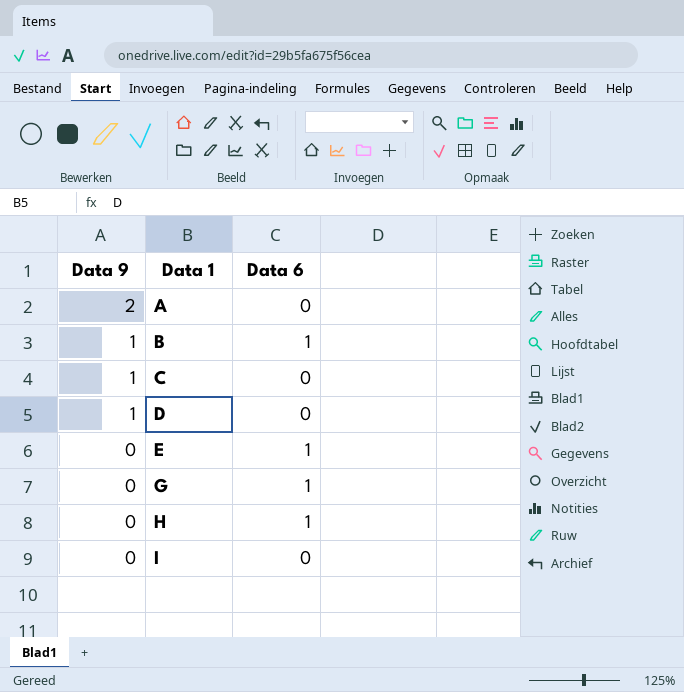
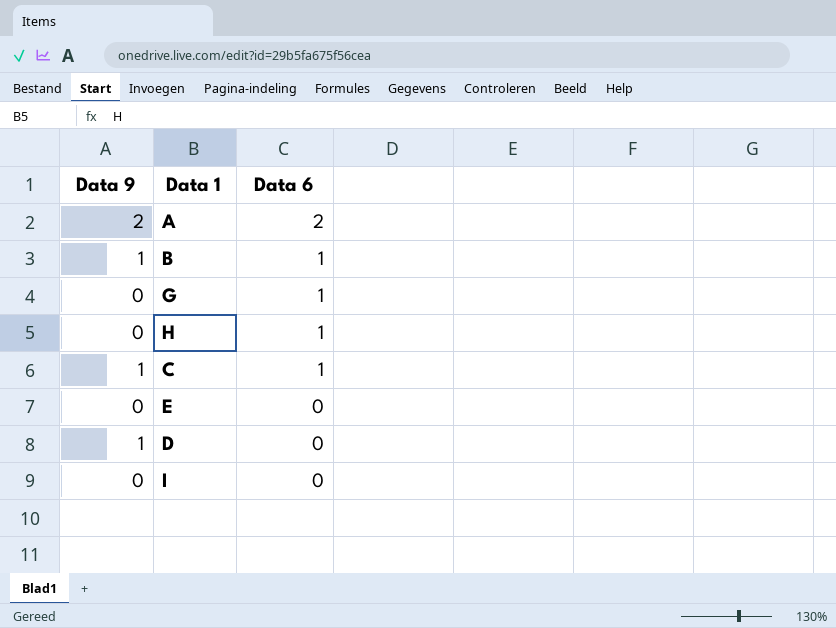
row order: Data 9 descending -> Data 6 descending
A | Data 6: 0 -> 2
C | Data 6: 0 -> 1
E | Data 6: 1 -> 0

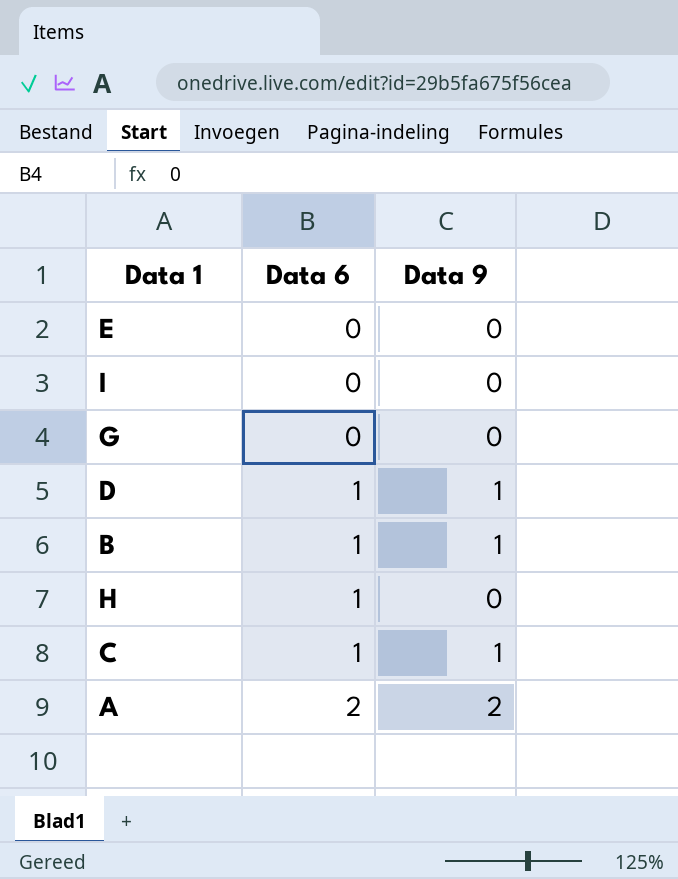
row order: Data 6 descending -> Data 6 ascending
column Data 9 | position: 1 -> 3
G | Data 6: 1 -> 0
D | Data 6: 0 -> 1

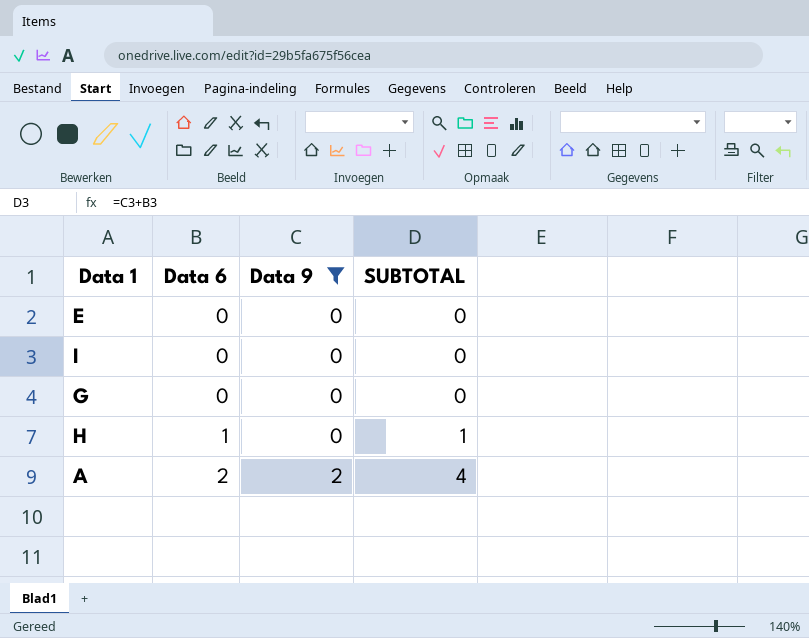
filter: none -> Data 9 != 1
column SUBTOTAL | formula: none -> [Data 6] + [Data 9]

